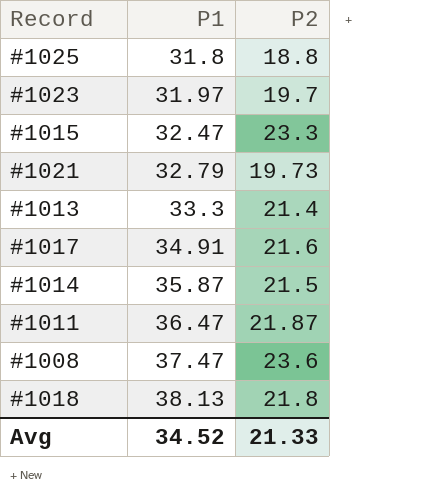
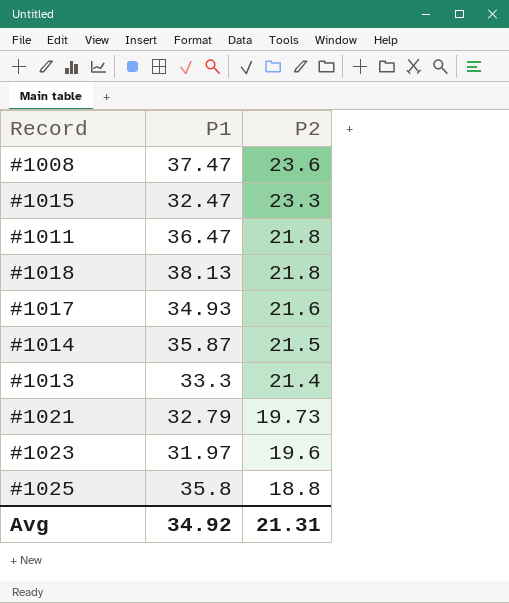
row order: P1 ascending -> P2 descending
#1011 | P2: 21.87 -> 21.8
#1017 | P1: 34.91 -> 34.93
#1023 | P2: 19.7 -> 19.6
#1025 | P1: 31.8 -> 35.8
Avg | P1: 34.52 -> 34.92
Avg | P2: 21.33 -> 21.31

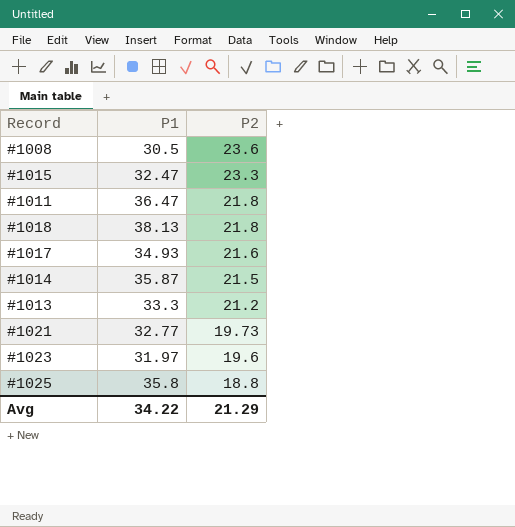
#1008 | P1: 37.47 -> 30.5
#1013 | P2: 21.4 -> 21.2
#1021 | P1: 32.79 -> 32.77
Avg | P1: 34.92 -> 34.22
Avg | P2: 21.31 -> 21.29

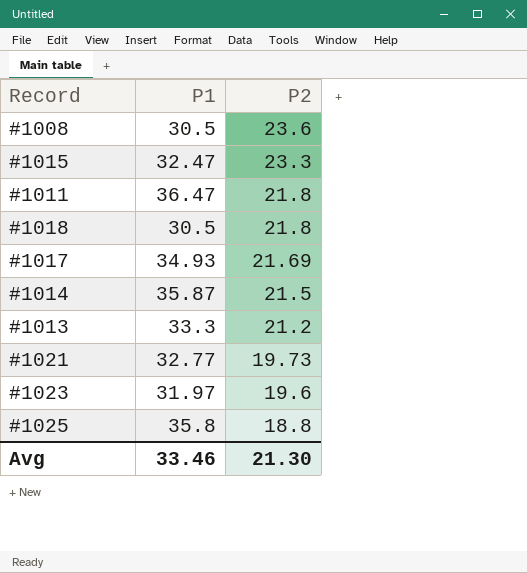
#1018 | P1: 38.13 -> 30.5
#1017 | P2: 21.6 -> 21.69
Avg | P1: 34.22 -> 33.46
Avg | P2: 21.29 -> 21.30

